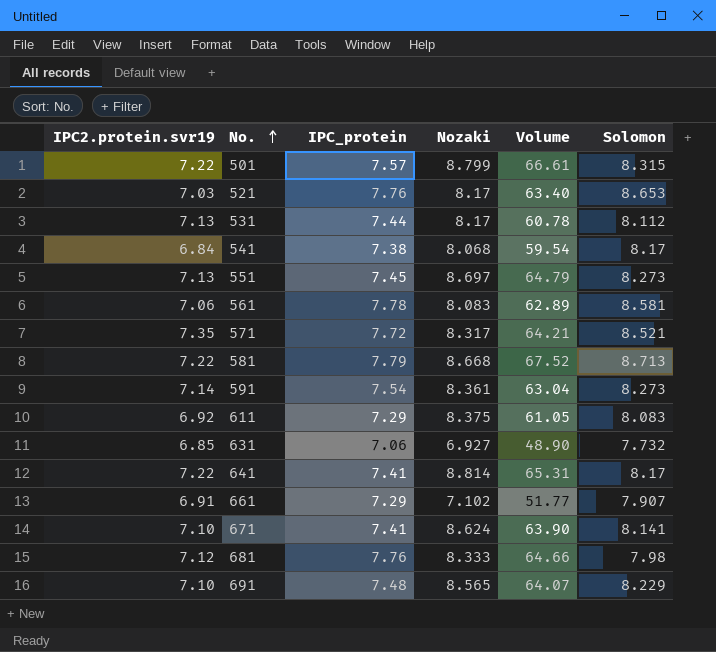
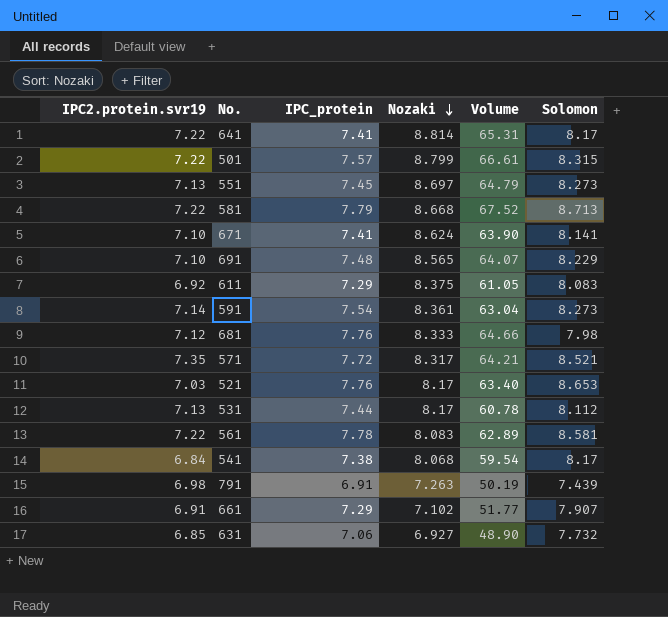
row order: No. ascending -> Nozaki descending
561 | IPC2.protein.svr19: 7.06 -> 7.22
row 791: none -> 6.98 | 6.91 | 7.263 | 50.19 | 7.439

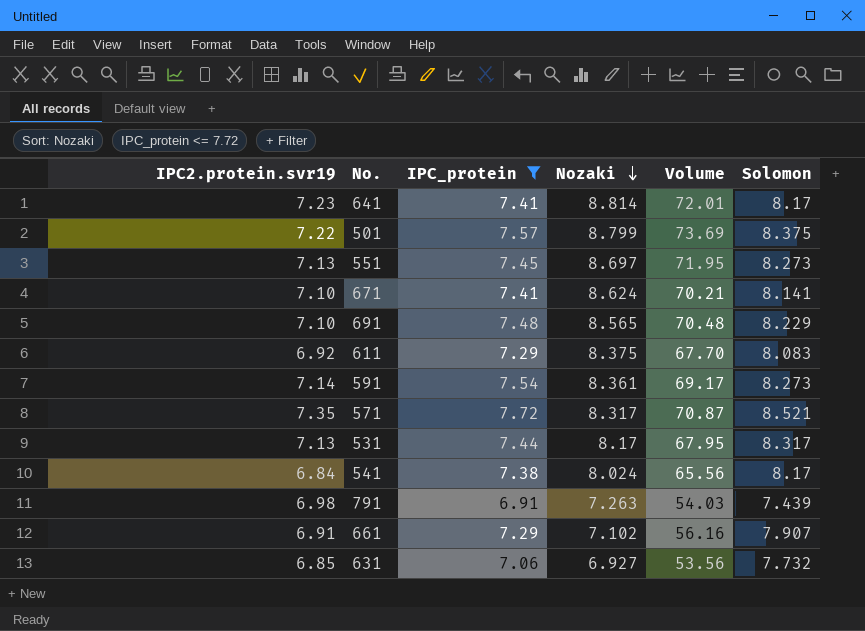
filter: none -> IPC_protein <= 7.72
column Volume | formula: [IPC_protein] * [Nozaki] -> [Nozaki] * [Solomon]
641 | IPC2.protein.svr19: 7.22 -> 7.23
501 | Solomon: 8.315 -> 8.375
531 | Solomon: 8.112 -> 8.317
541 | Nozaki: 8.068 -> 8.024

